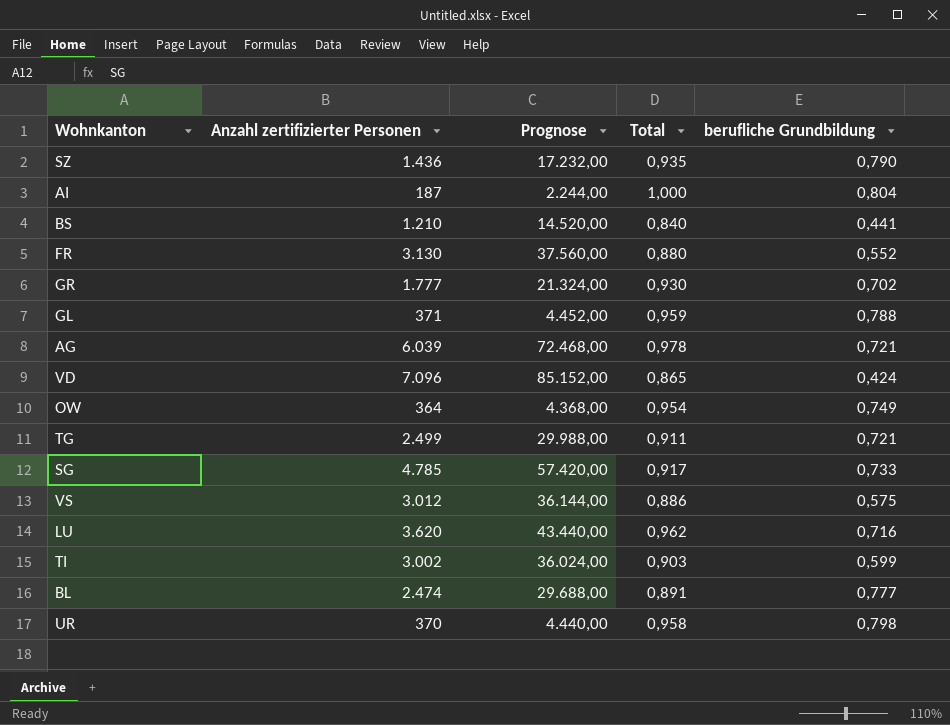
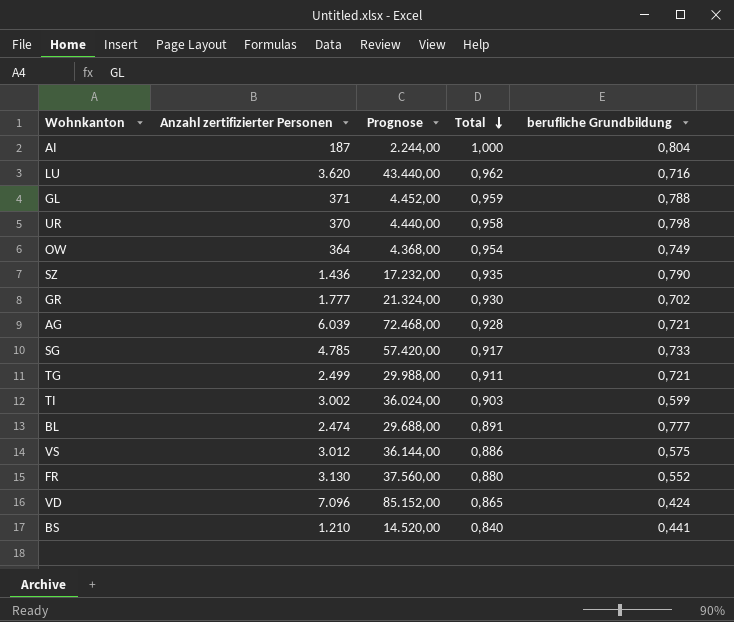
row order: none -> Total descending
AG | Total: 0,978 -> 0,928

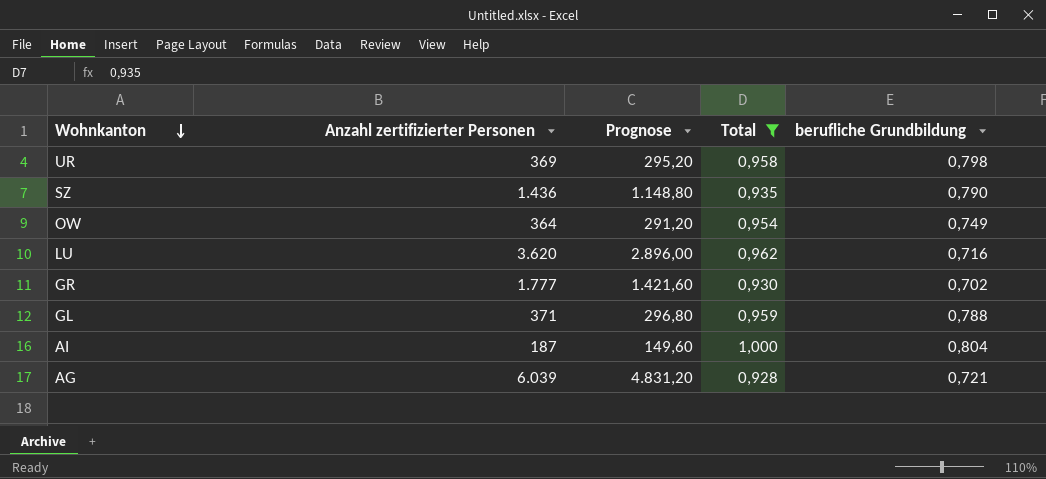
filter: none -> Total >= 0,928
row order: Total descending -> Wohnkanton descending
column Prognose | formula: [Anzahl zertifizierter Personen] * 12 -> [Anzahl zertifizierter Personen] * 0,8
UR | Anzahl zertifizierter Personen: 370 -> 369

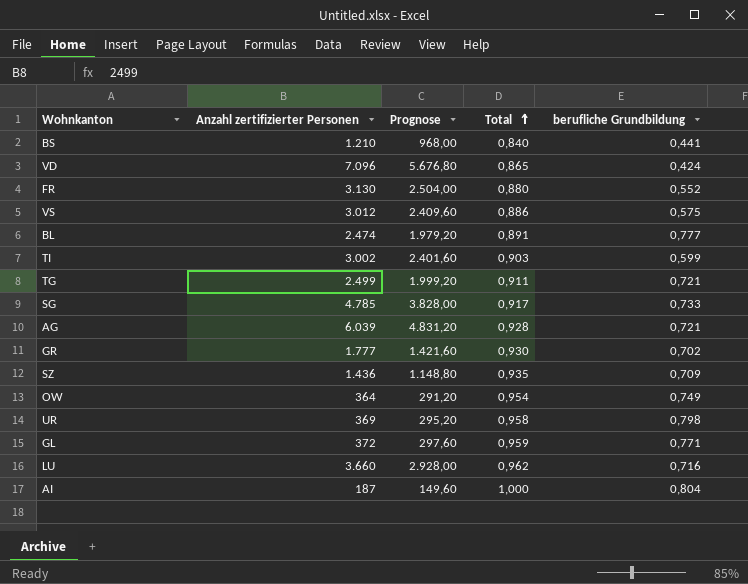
filter: Total >= 0,928 -> none
row order: Wohnkanton descending -> Total ascending
SZ | berufliche Grundbildung: 0,790 -> 0,709
GL | Anzahl zertifizierter Personen: 371 -> 372
GL | Prognose: 296,80 -> 297,60
GL | berufliche Grundbildung: 0,788 -> 0,771
LU | Anzahl zertifizierter Personen: 3.620 -> 3.660
LU | Prognose: 2.896,00 -> 2.928,00

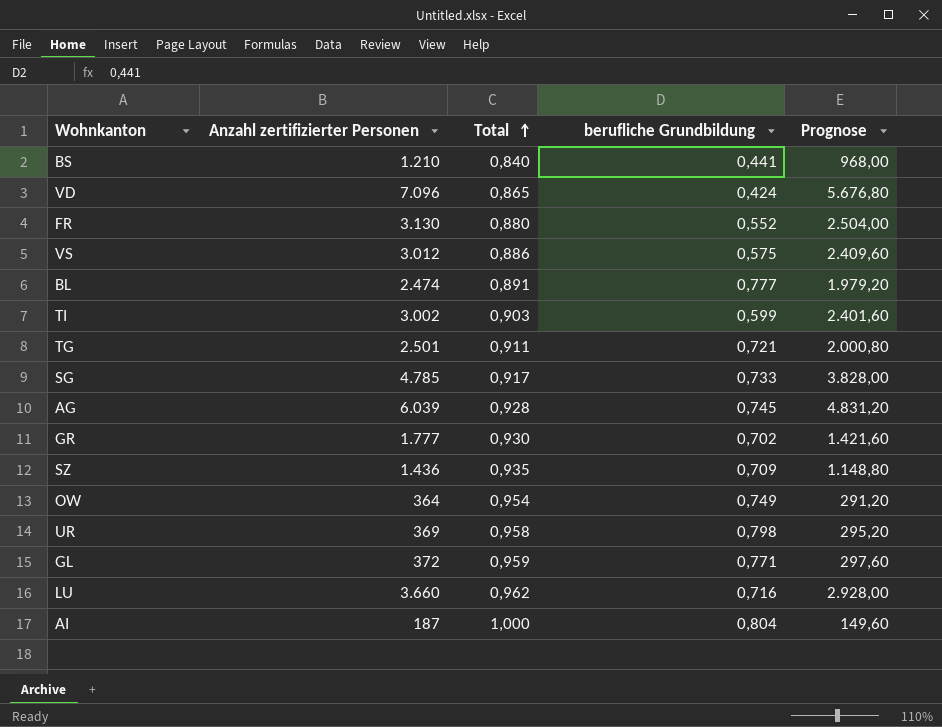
column Prognose | position: 3 -> 5
TG | Anzahl zertifizierter Personen: 2.499 -> 2.501
TG | Prognose: 1.999,20 -> 2.000,80
AG | berufliche Grundbildung: 0,721 -> 0,745

